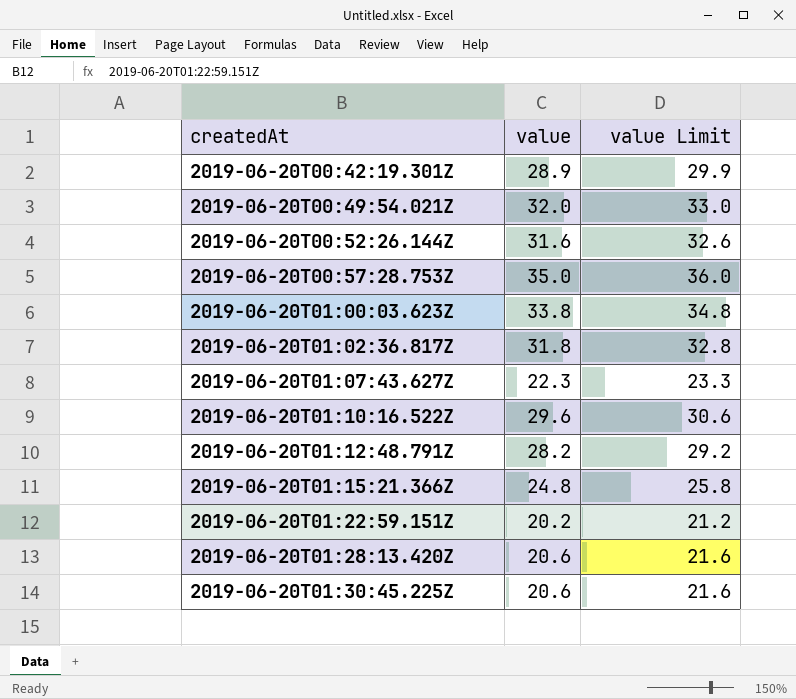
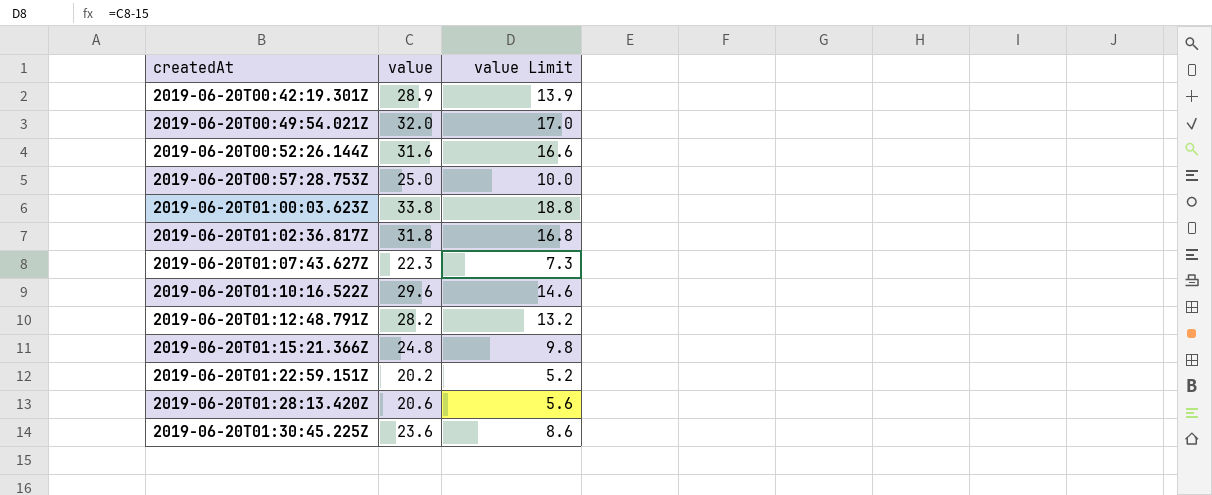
column value Limit | formula: [value] + 1 -> [value] - 15
2019-06-20T00:57:28.753Z | value: 35.0 -> 25.0
2019-06-20T01:30:45.225Z | value: 20.6 -> 23.6

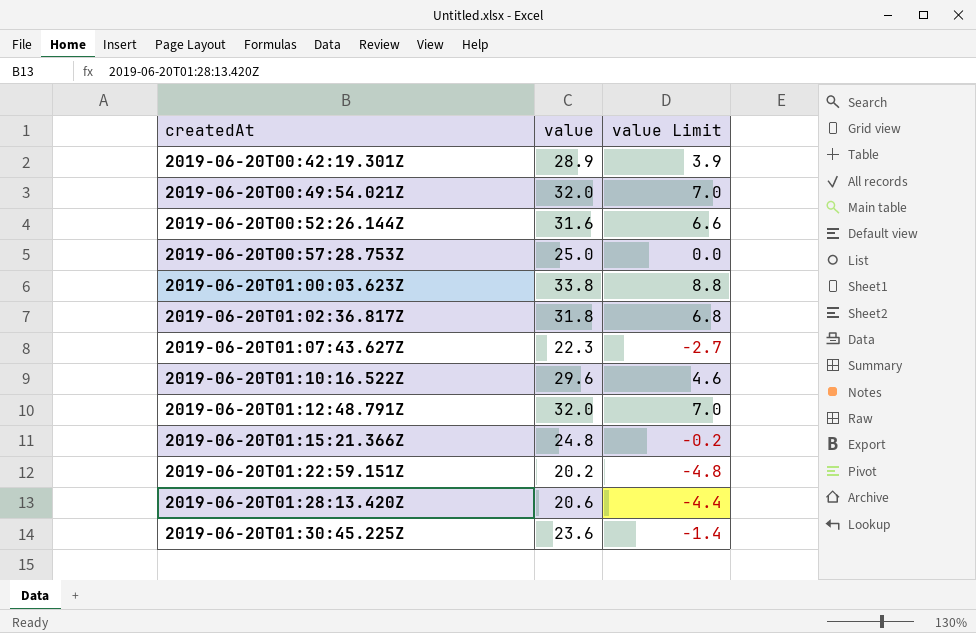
column value Limit | formula: [value] - 15 -> [value] - 25
2019-06-20T01:12:48.791Z | value: 28.2 -> 32.0

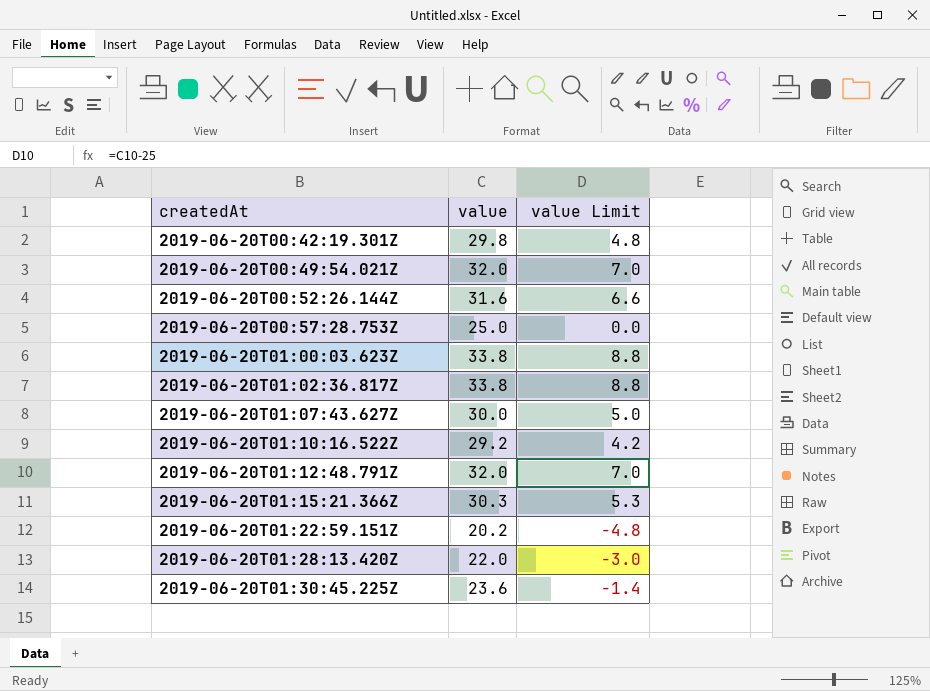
2019-06-20T00:42:19.301Z | value: 28.9 -> 29.8
2019-06-20T00:42:19.301Z | value Limit: 3.9 -> 4.8
2019-06-20T01:02:36.817Z | value: 31.8 -> 33.8
2019-06-20T01:02:36.817Z | value Limit: 6.8 -> 8.8
2019-06-20T01:07:43.627Z | value: 22.3 -> 30.0
2019-06-20T01:07:43.627Z | value Limit: -2.7 -> 5.0
2019-06-20T01:10:16.522Z | value: 29.6 -> 29.2
2019-06-20T01:10:16.522Z | value Limit: 4.6 -> 4.2
2019-06-20T01:15:21.366Z | value: 24.8 -> 30.3
2019-06-20T01:15:21.366Z | value Limit: -0.2 -> 5.3
2019-06-20T01:28:13.420Z | value: 20.6 -> 22.0
2019-06-20T01:28:13.420Z | value Limit: -4.4 -> -3.0

